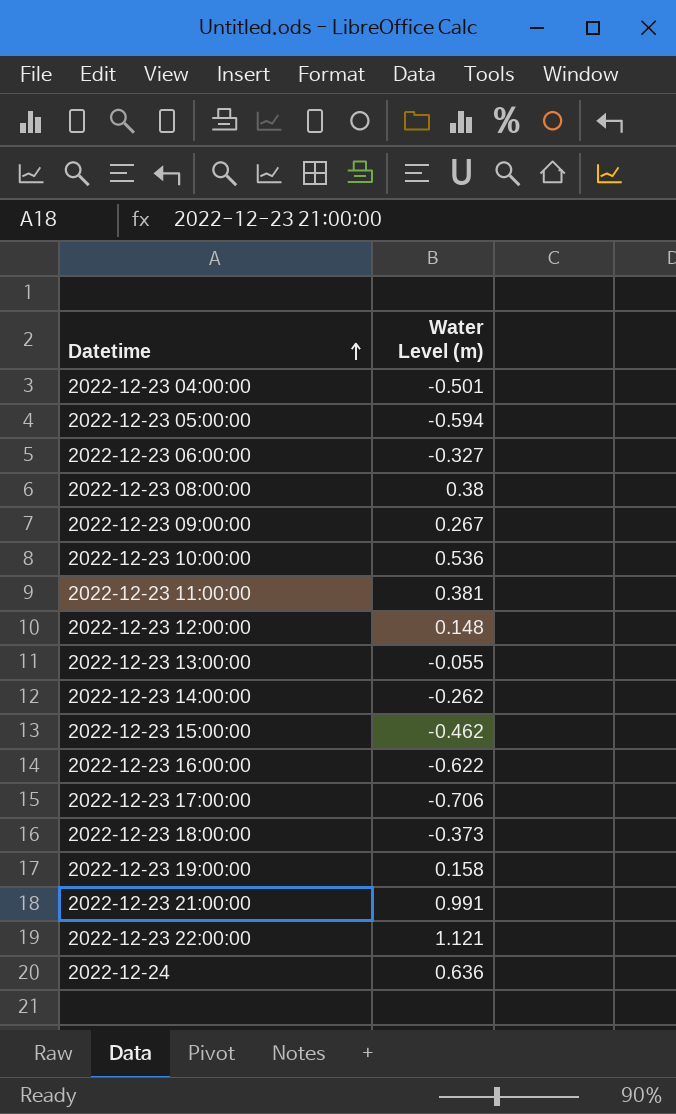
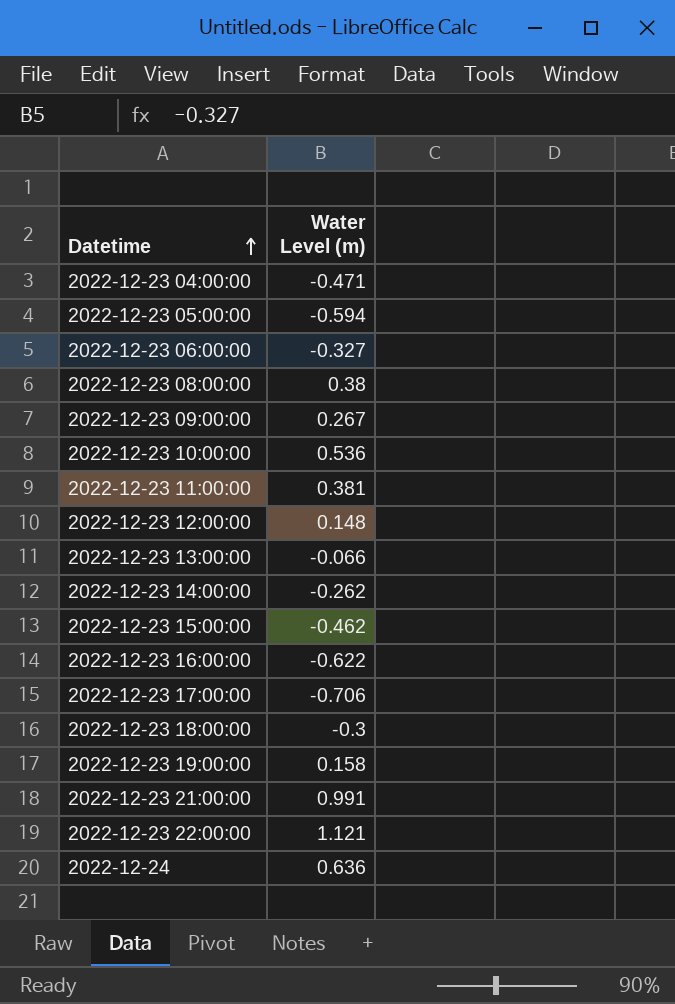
2022-12-23 04:00:00 | Water Level (m): -0.501 -> -0.471
2022-12-23 13:00:00 | Water Level (m): -0.055 -> -0.066
2022-12-23 18:00:00 | Water Level (m): -0.373 -> -0.3

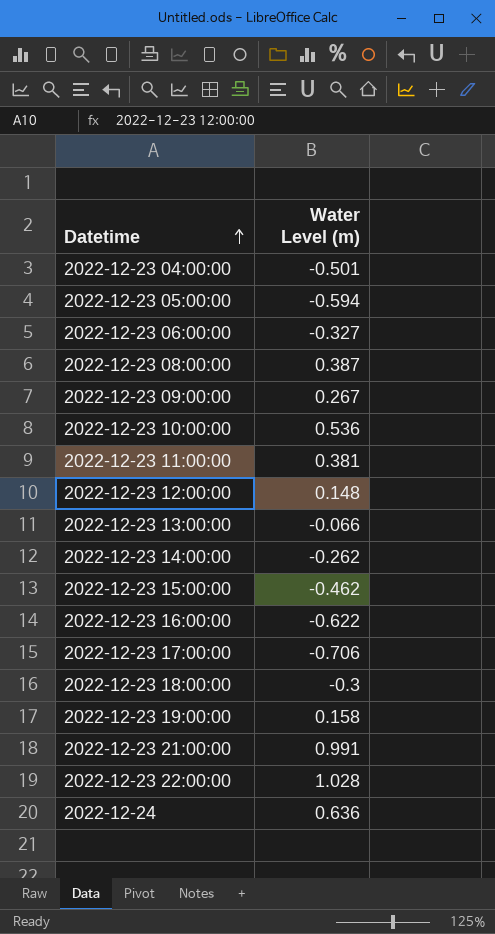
2022-12-23 04:00:00 | Water Level (m): -0.471 -> -0.501
2022-12-23 08:00:00 | Water Level (m): 0.38 -> 0.387
2022-12-23 22:00:00 | Water Level (m): 1.121 -> 1.028

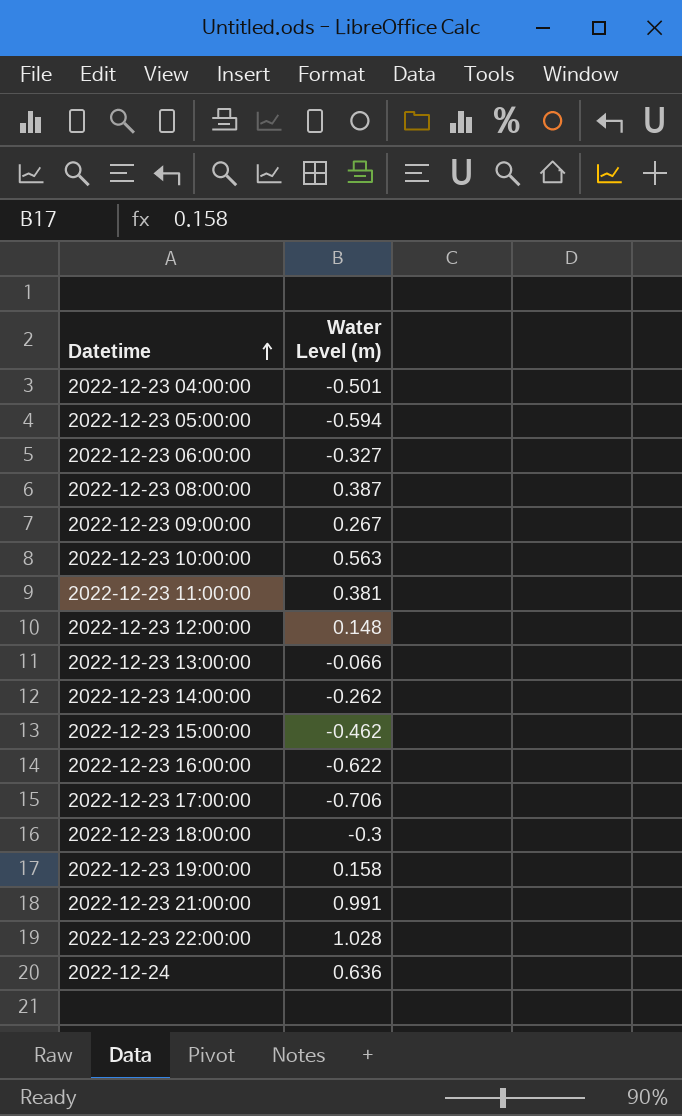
2022-12-23 10:00:00 | Water Level (m): 0.536 -> 0.563

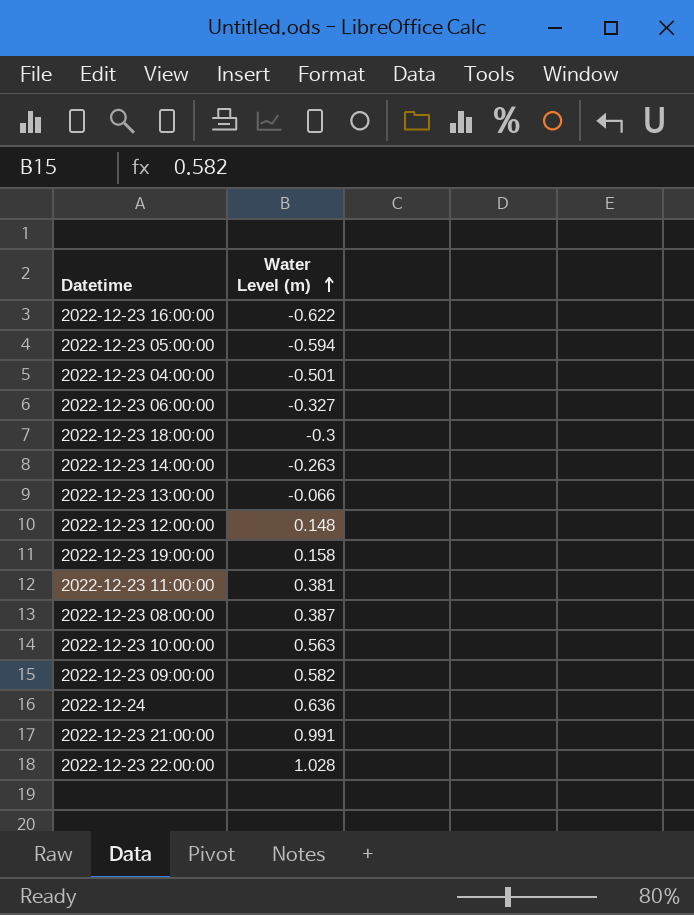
row order: Datetime ascending -> Water Level (m) ascending
row 2022-12-23 15:00:00: -0.462 -> none
row 2022-12-23 17:00:00: -0.706 -> none
2022-12-23 14:00:00 | Water Level (m): -0.262 -> -0.263
2022-12-23 09:00:00 | Water Level (m): 0.267 -> 0.582

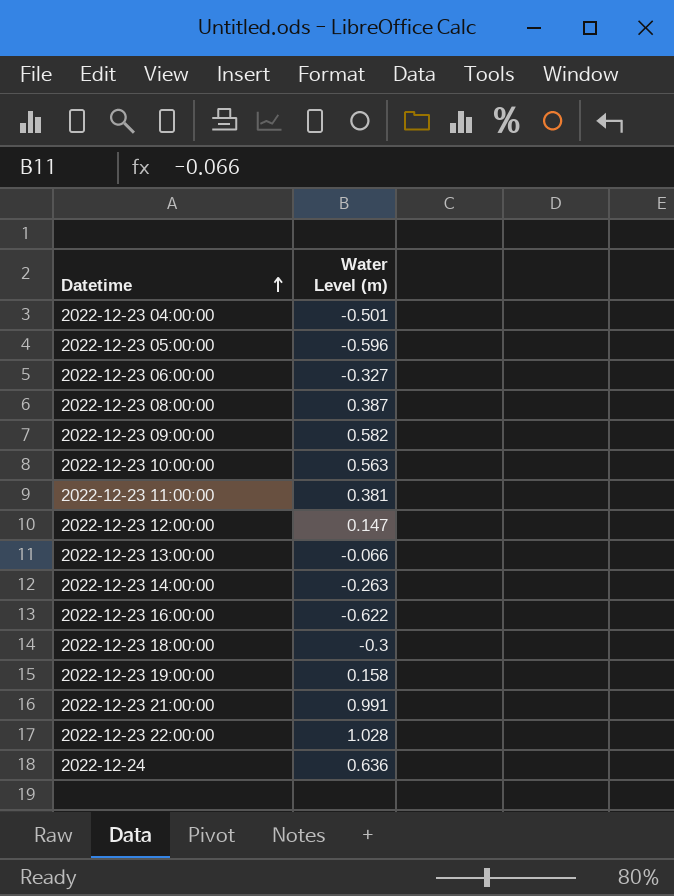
row order: Water Level (m) ascending -> Datetime ascending
2022-12-23 05:00:00 | Water Level (m): -0.594 -> -0.596
2022-12-23 12:00:00 | Water Level (m): 0.148 -> 0.147

